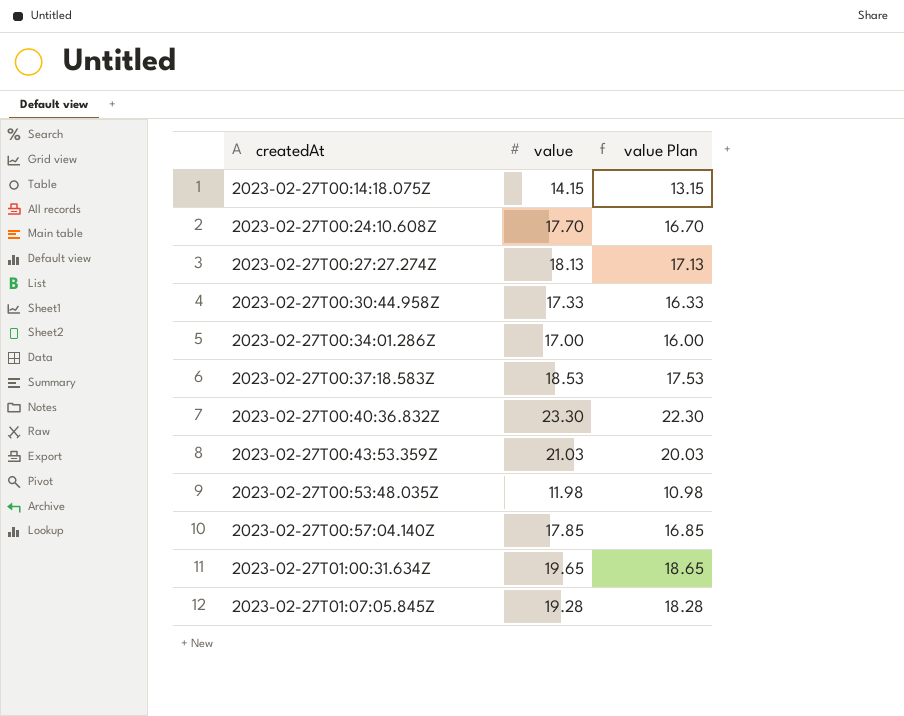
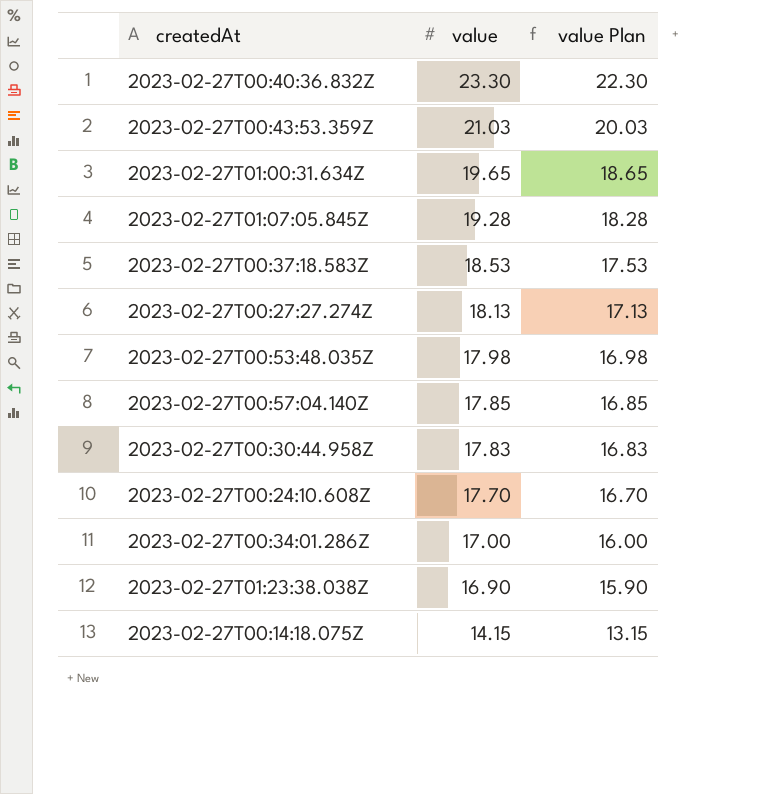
row order: createdAt ascending -> value descending
2023-02-27T00:53:48.035Z | value: 11.98 -> 17.98
2023-02-27T00:53:48.035Z | value Plan: 10.98 -> 16.98
2023-02-27T00:30:44.958Z | value: 17.33 -> 17.83
2023-02-27T00:30:44.958Z | value Plan: 16.33 -> 16.83
row 2023-02-27T01:23:38.038Z: none -> 16.90 | 15.90

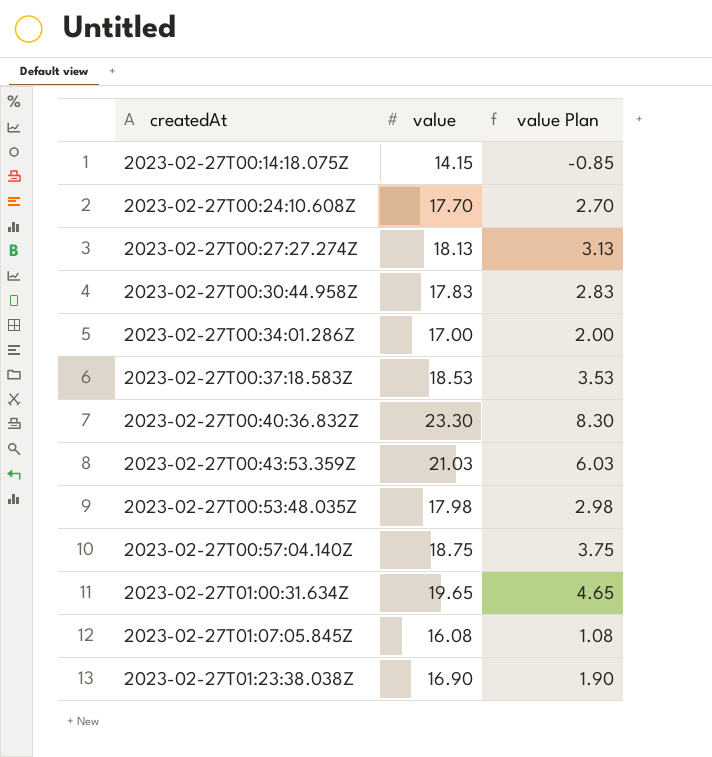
row order: value descending -> createdAt ascending
column value Plan | formula: [value] - 1 -> [value] - 15
2023-02-27T00:57:04.140Z | value: 17.85 -> 18.75
2023-02-27T01:07:05.845Z | value: 19.28 -> 16.08

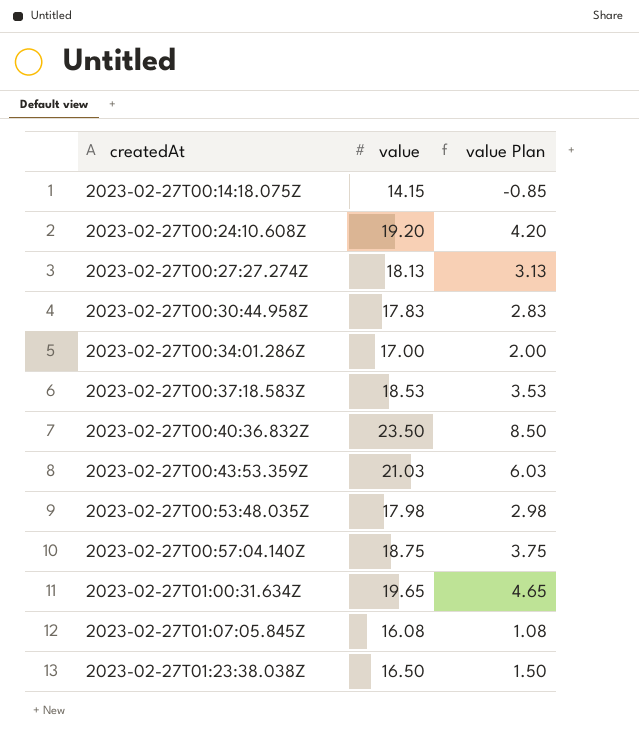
2023-02-27T00:24:10.608Z | value: 17.70 -> 19.20
2023-02-27T00:24:10.608Z | value Plan: 2.70 -> 4.20
2023-02-27T00:40:36.832Z | value: 23.30 -> 23.50
2023-02-27T00:40:36.832Z | value Plan: 8.30 -> 8.50
2023-02-27T01:23:38.038Z | value: 16.90 -> 16.50
2023-02-27T01:23:38.038Z | value Plan: 1.90 -> 1.50

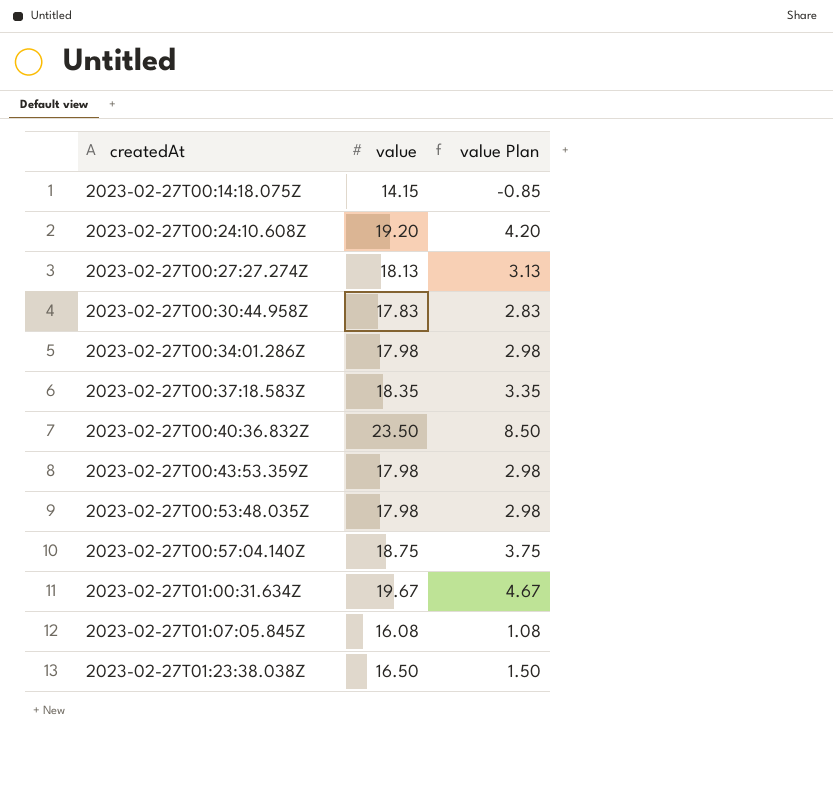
2023-02-27T00:34:01.286Z | value: 17.00 -> 17.98
2023-02-27T00:34:01.286Z | value Plan: 2.00 -> 2.98
2023-02-27T00:37:18.583Z | value: 18.53 -> 18.35
2023-02-27T00:37:18.583Z | value Plan: 3.53 -> 3.35
2023-02-27T00:43:53.359Z | value: 21.03 -> 17.98
2023-02-27T00:43:53.359Z | value Plan: 6.03 -> 2.98
2023-02-27T01:00:31.634Z | value: 19.65 -> 19.67
2023-02-27T01:00:31.634Z | value Plan: 4.65 -> 4.67

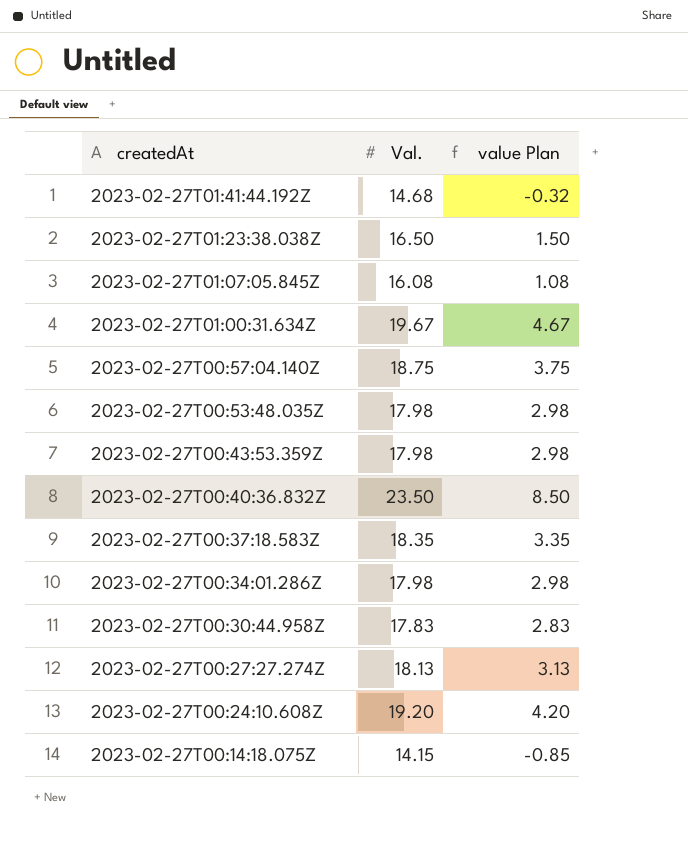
row order: createdAt ascending -> createdAt descending
column name: value -> Val.
row 2023-02-27T01:41:44.192Z: none -> 14.68 | -0.32

